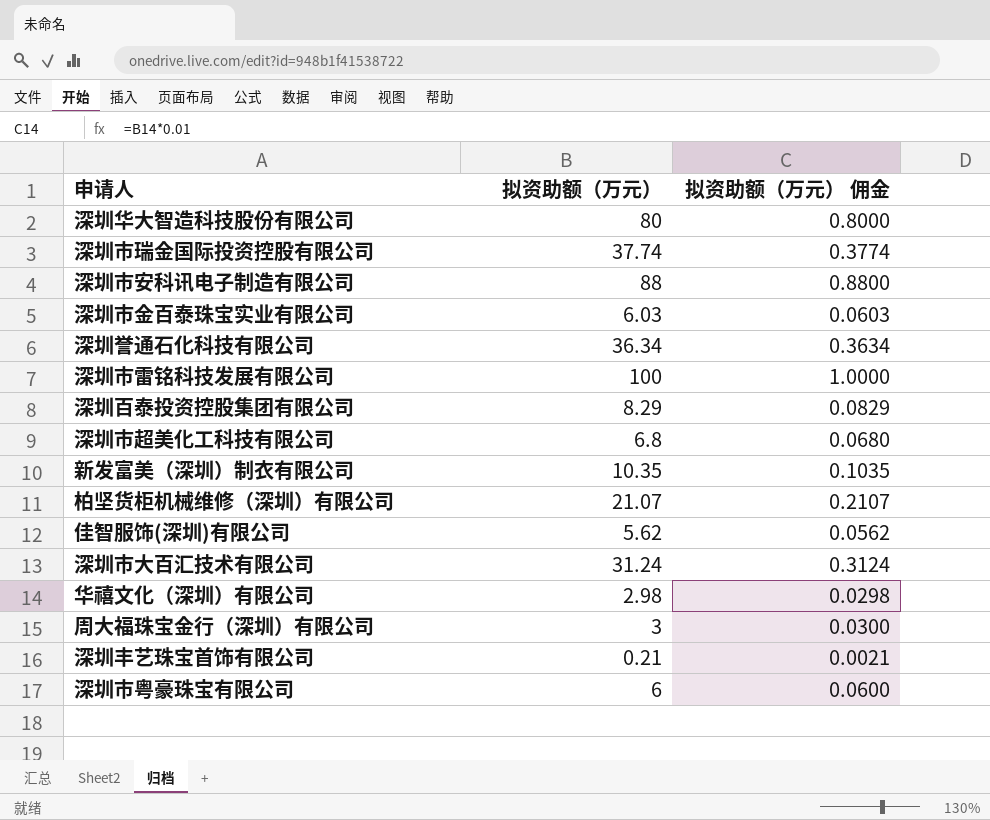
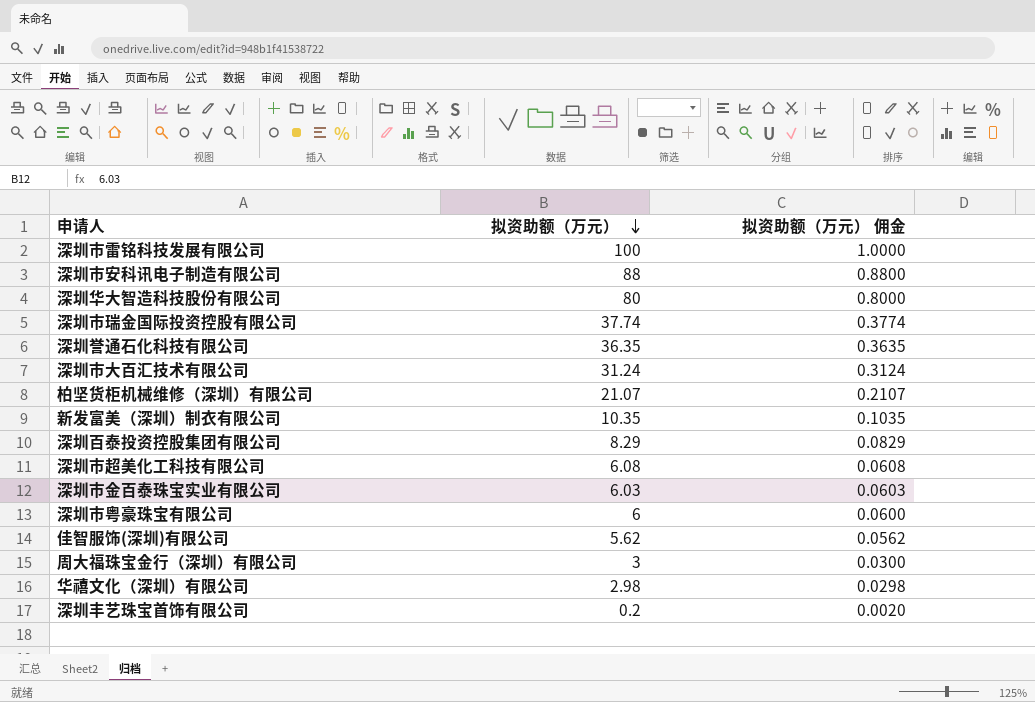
row order: none -> 拟资助额（万元） descending
深圳誉通石化科技有限公司 | 拟资助额（万元）: 36.34 -> 36.35
深圳誉通石化科技有限公司 | 拟资助额（万元） 佣金: 0.3634 -> 0.3635
深圳市超美化工科技有限公司 | 拟资助额（万元）: 6.8 -> 6.08
深圳市超美化工科技有限公司 | 拟资助额（万元） 佣金: 0.0680 -> 0.0608
深圳丰艺珠宝首饰有限公司 | 拟资助额（万元）: 0.21 -> 0.2
深圳丰艺珠宝首饰有限公司 | 拟资助额（万元） 佣金: 0.0021 -> 0.0020

